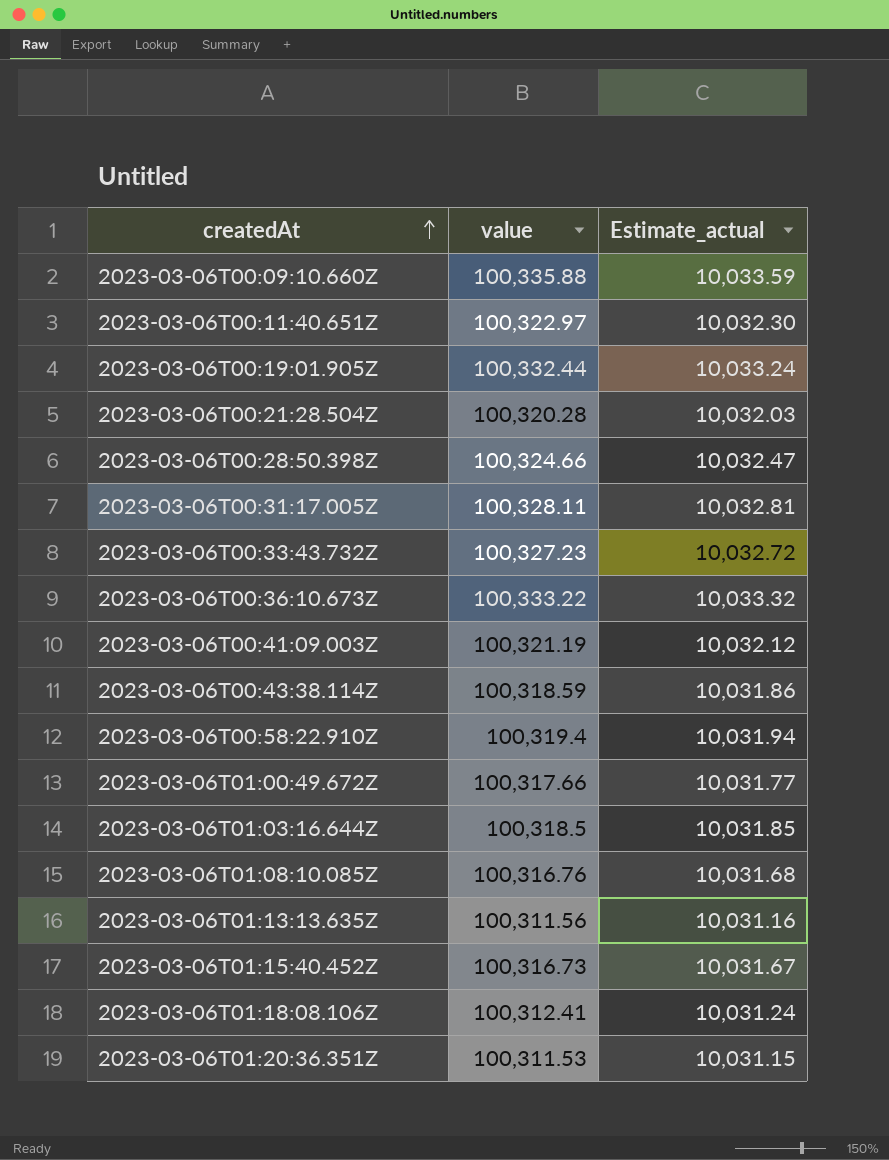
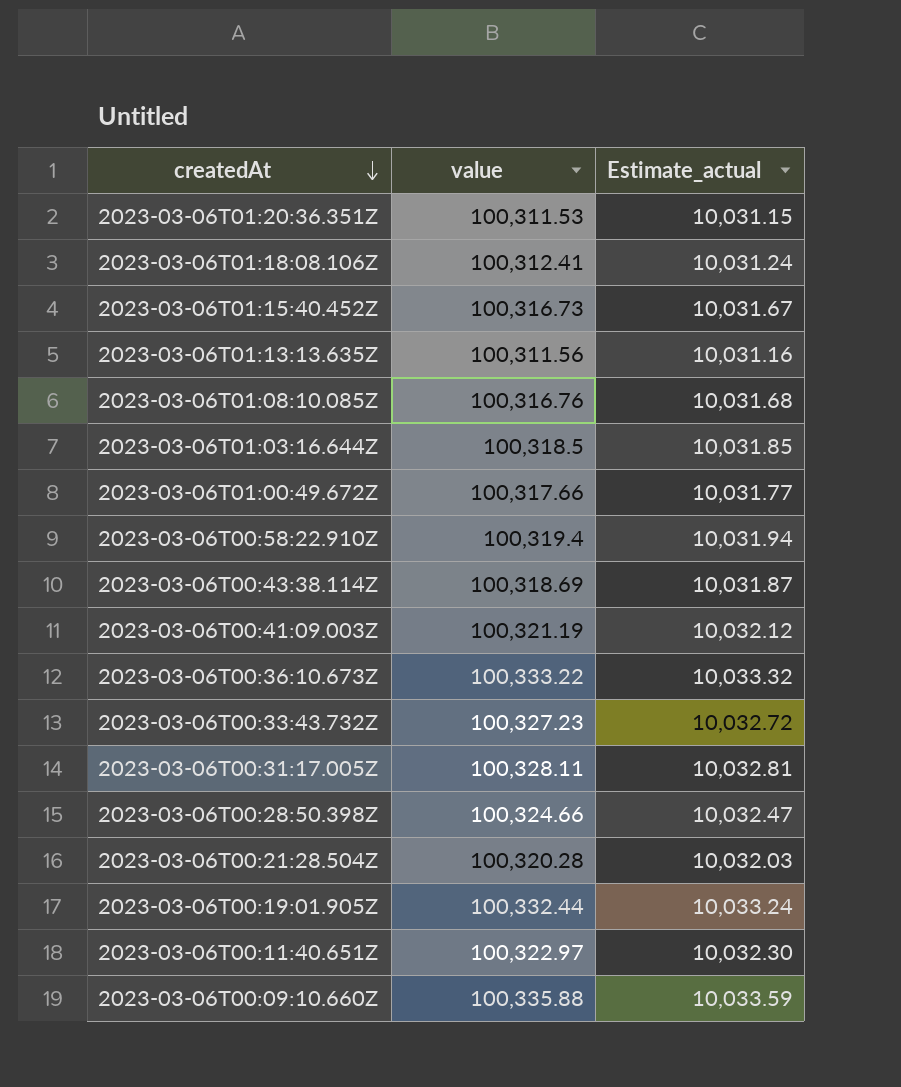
row order: createdAt ascending -> createdAt descending
2023-03-06T00:43:38.114Z | value: 100,318.59 -> 100,318.69
2023-03-06T00:43:38.114Z | Estimate_actual: 10,031.86 -> 10,031.87

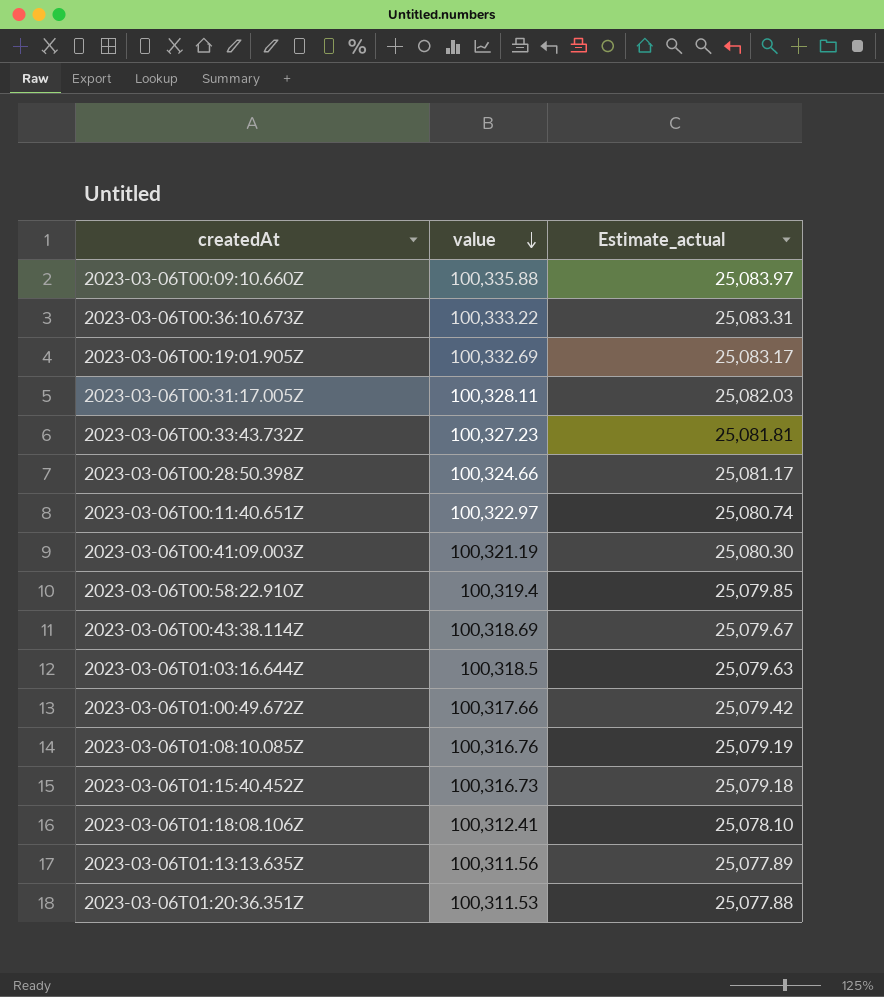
row order: createdAt descending -> value descending
column Estimate_actual | formula: [value] * 0.1 -> [value] * 0.25
row 2023-03-06T00:21:28.504Z: 100,320.28 | 10,032.03 -> none
2023-03-06T00:19:01.905Z | value: 100,332.44 -> 100,332.69

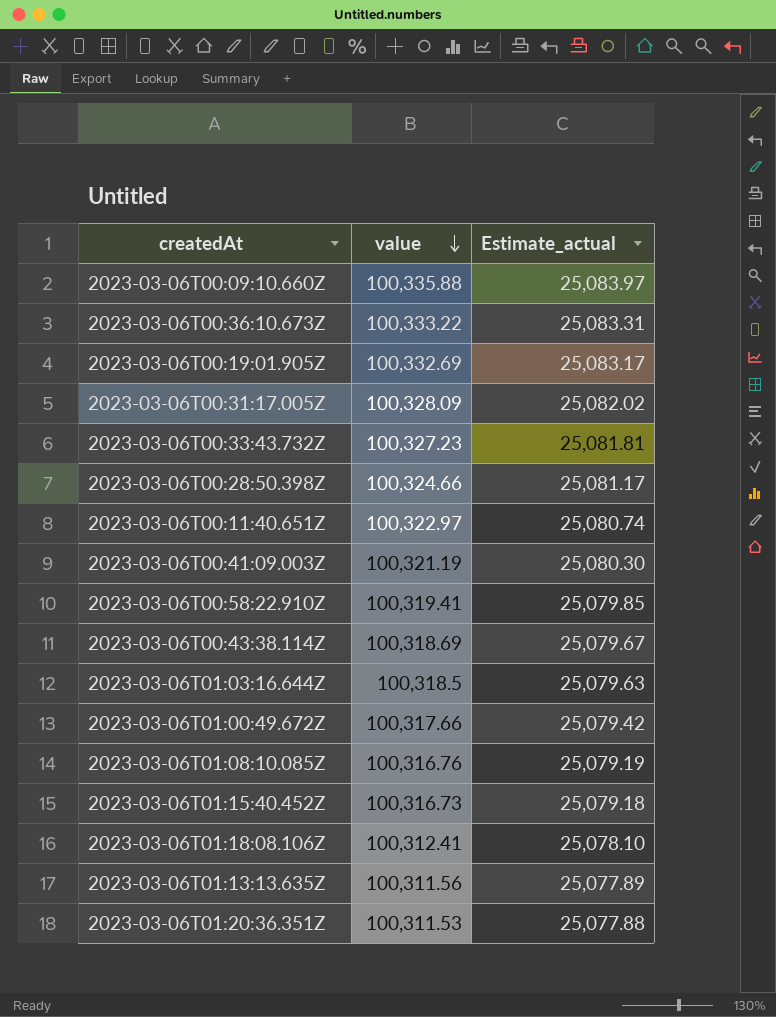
2023-03-06T00:31:17.005Z | value: 100,328.11 -> 100,328.09
2023-03-06T00:31:17.005Z | Estimate_actual: 25,082.03 -> 25,082.02
2023-03-06T00:58:22.910Z | value: 100,319.4 -> 100,319.41

